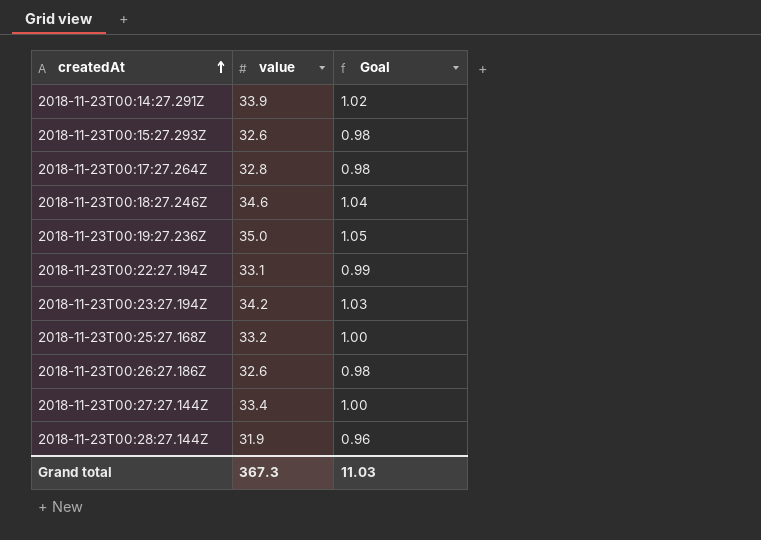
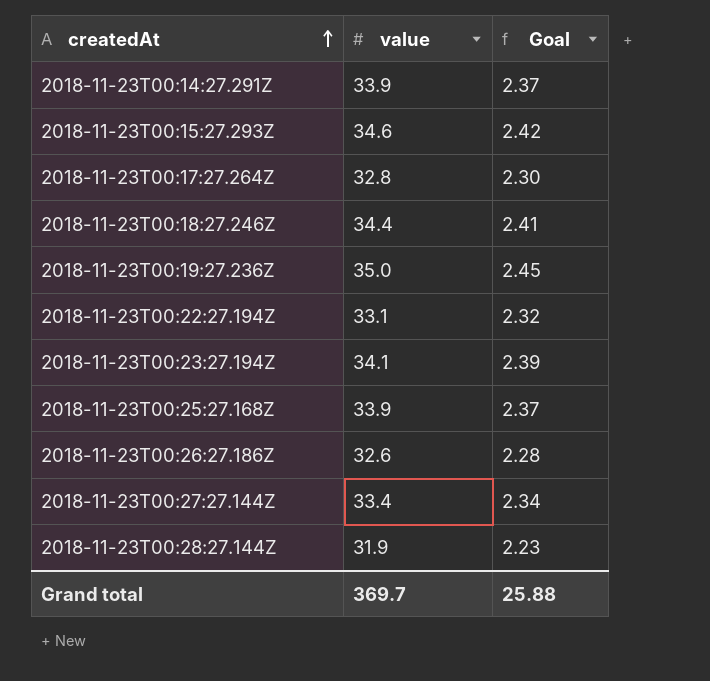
column Goal | formula: [value] * 0.03 -> [value] * 0.07
2018-11-23T00:15:27.293Z | value: 32.6 -> 34.6
2018-11-23T00:18:27.246Z | value: 34.6 -> 34.4
2018-11-23T00:23:27.194Z | value: 34.2 -> 34.1
2018-11-23T00:25:27.168Z | value: 33.2 -> 33.9
Grand total | value: 367.3 -> 369.7
Grand total | Goal: 11.03 -> 25.88

